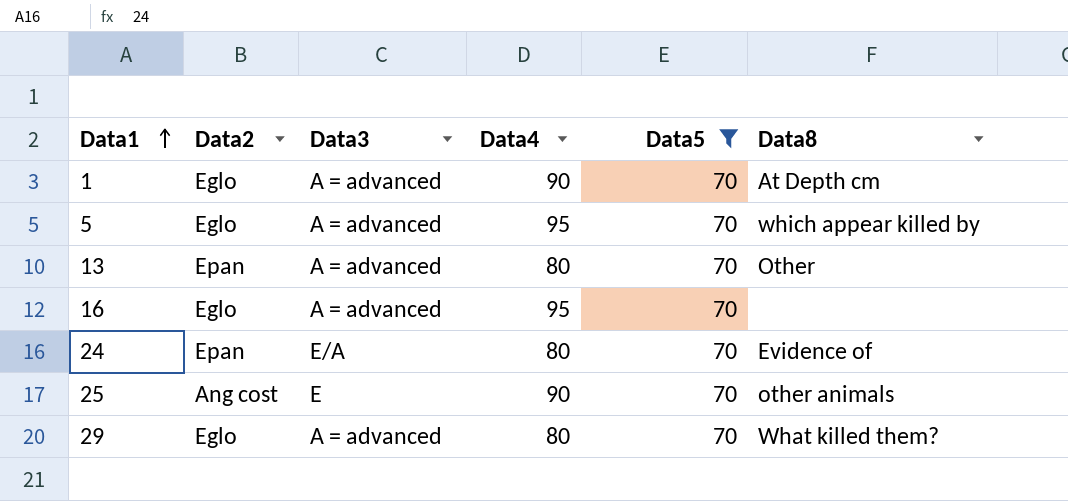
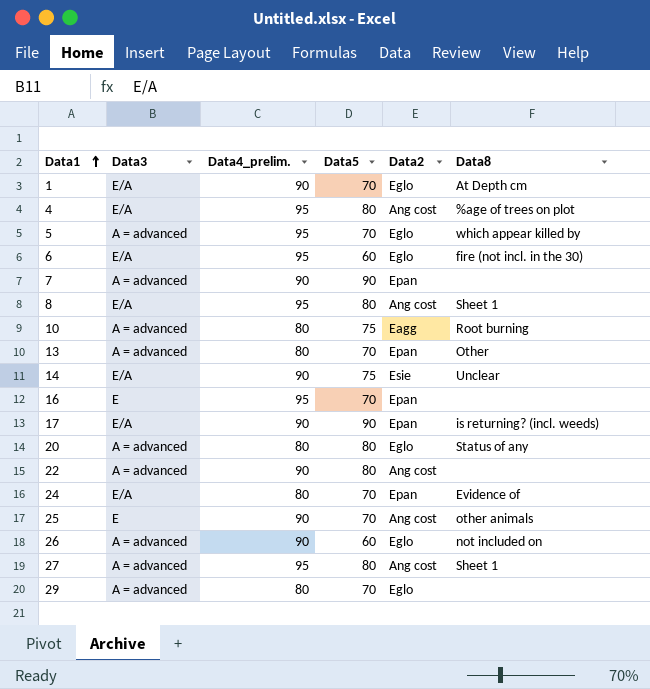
filter: Data5 = 70 -> none
column name: Data4 -> Data4_prelim.
column Data2 | position: 2 -> 5
1 | Data3: A = advanced -> E/A
16 | Data3: A = advanced -> E
16 | Data2: Eglo -> Epan
29 | Data8: What killed them? -> none

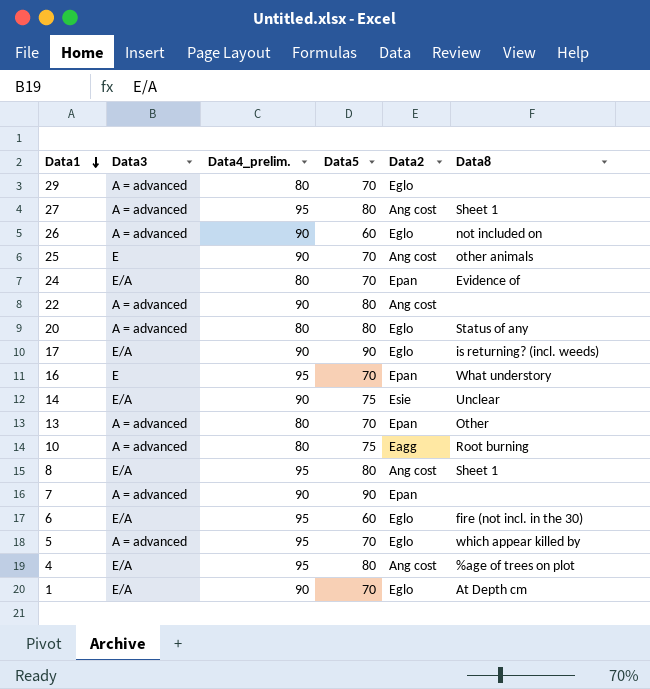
row order: Data1 ascending -> Data1 descending
17 | Data2: Epan -> Eglo
16 | Data8: none -> What understory

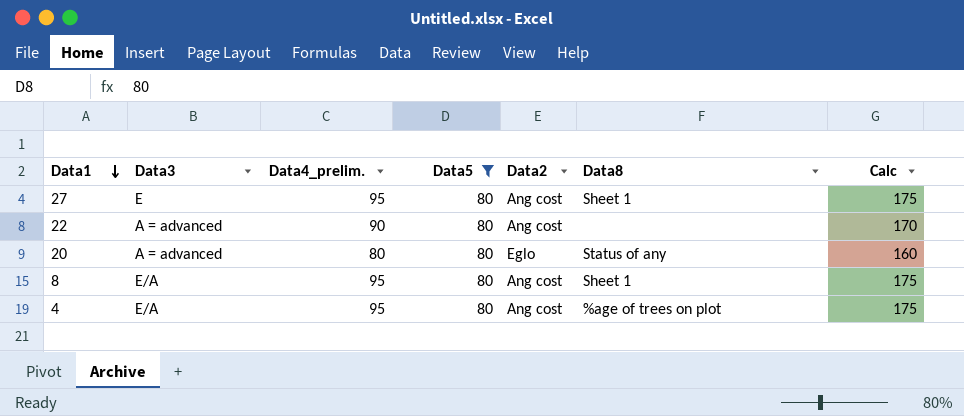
filter: none -> Data5 = 80
column Calc | formula: none -> [Data4_prelim.] + [Data5]
27 | Data3: A = advanced -> E

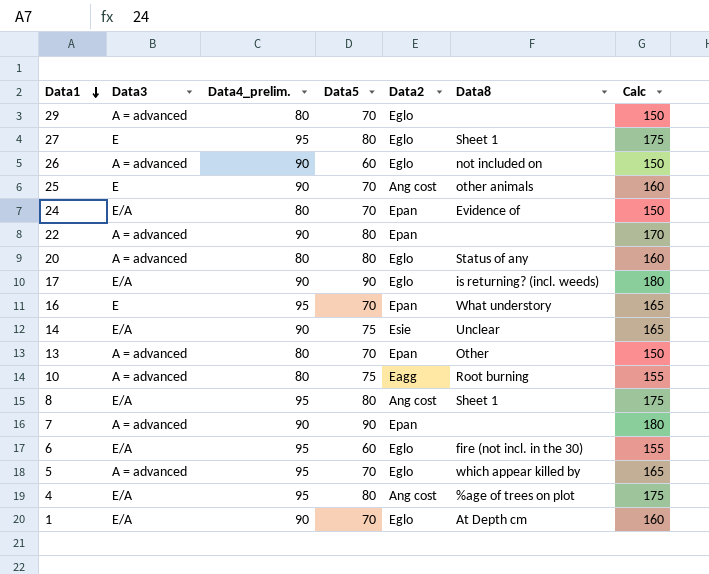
filter: Data5 = 80 -> none
27 | Data2: Ang cost -> Eglo
22 | Data2: Ang cost -> Epan

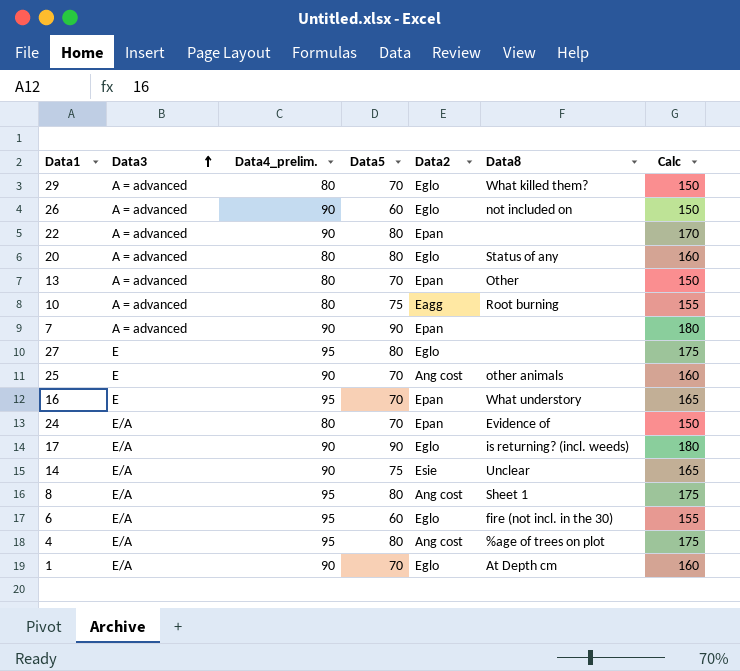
row order: Data1 descending -> Data3 ascending
row 5: A = advanced | 95 | 70 | Eglo | which appear killed by | 165 -> none
29 | Data8: none -> What killed them?
27 | Data8: Sheet 1 -> none

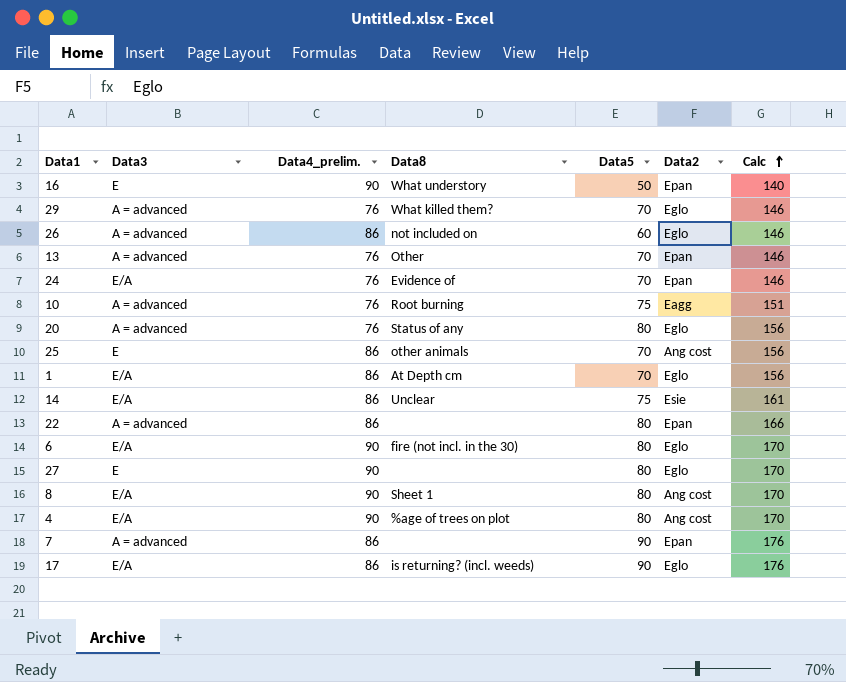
row order: Data3 ascending -> Calc ascending
column Data8 | position: 6 -> 4
16 | Data4_prelim.: 95 -> 90
16 | Data5: 70 -> 50
16 | Calc: 165 -> 140
29 | Data4_prelim.: 80 -> 76
29 | Calc: 150 -> 146
26 | Data4_prelim.: 90 -> 86
26 | Calc: 150 -> 146
13 | Data4_prelim.: 80 -> 76
13 | Calc: 150 -> 146
24 | Data4_prelim.: 80 -> 76
24 | Calc: 150 -> 146
10 | Data4_prelim.: 80 -> 76
10 | Calc: 155 -> 151
20 | Data4_prelim.: 80 -> 76
20 | Calc: 160 -> 156
25 | Data4_prelim.: 90 -> 86
25 | Calc: 160 -> 156
1 | Data4_prelim.: 90 -> 86
1 | Calc: 160 -> 156
14 | Data4_prelim.: 90 -> 86
14 | Calc: 165 -> 161
22 | Data4_prelim.: 90 -> 86
22 | Calc: 170 -> 166
6 | Data4_prelim.: 95 -> 90
6 | Data5: 60 -> 80
6 | Calc: 155 -> 170
27 | Data4_prelim.: 95 -> 90
27 | Calc: 175 -> 170
8 | Data4_prelim.: 95 -> 90
8 | Calc: 175 -> 170
4 | Data4_prelim.: 95 -> 90
4 | Calc: 175 -> 170
7 | Data4_prelim.: 90 -> 86
7 | Calc: 180 -> 176
17 | Data4_prelim.: 90 -> 86
17 | Calc: 180 -> 176

